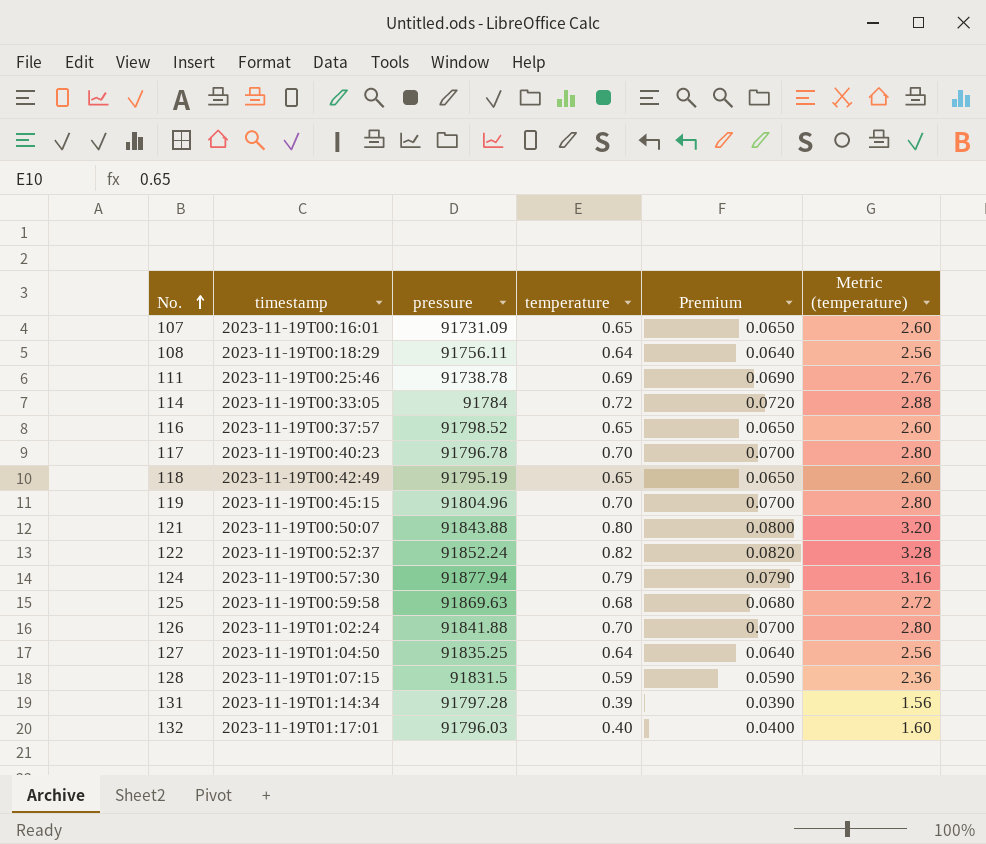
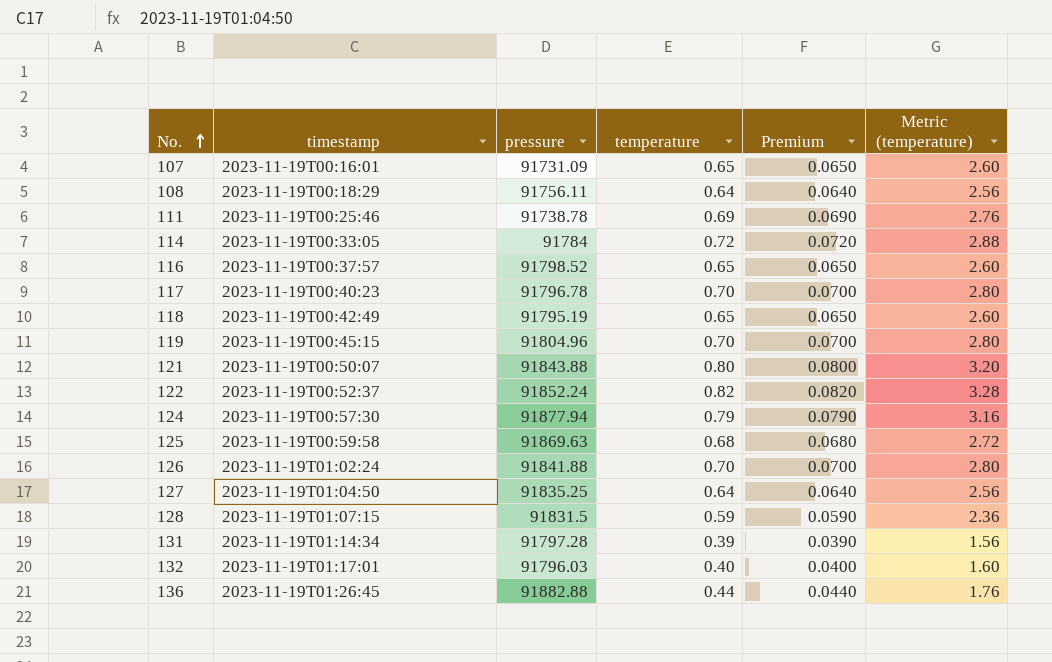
row 136: none -> 2023-11-19T01:26:45 | 91882.88 | 0.44 | 0.0440 | 1.76

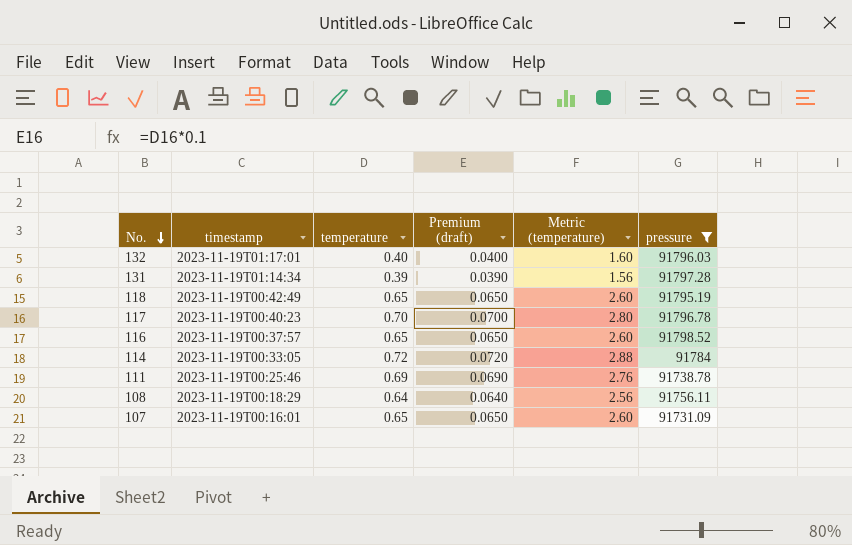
filter: none -> pressure <= 91798.52
row order: No. ascending -> No. descending
column name: Premium -> Premium (draft)
column pressure | position: 3 -> 6

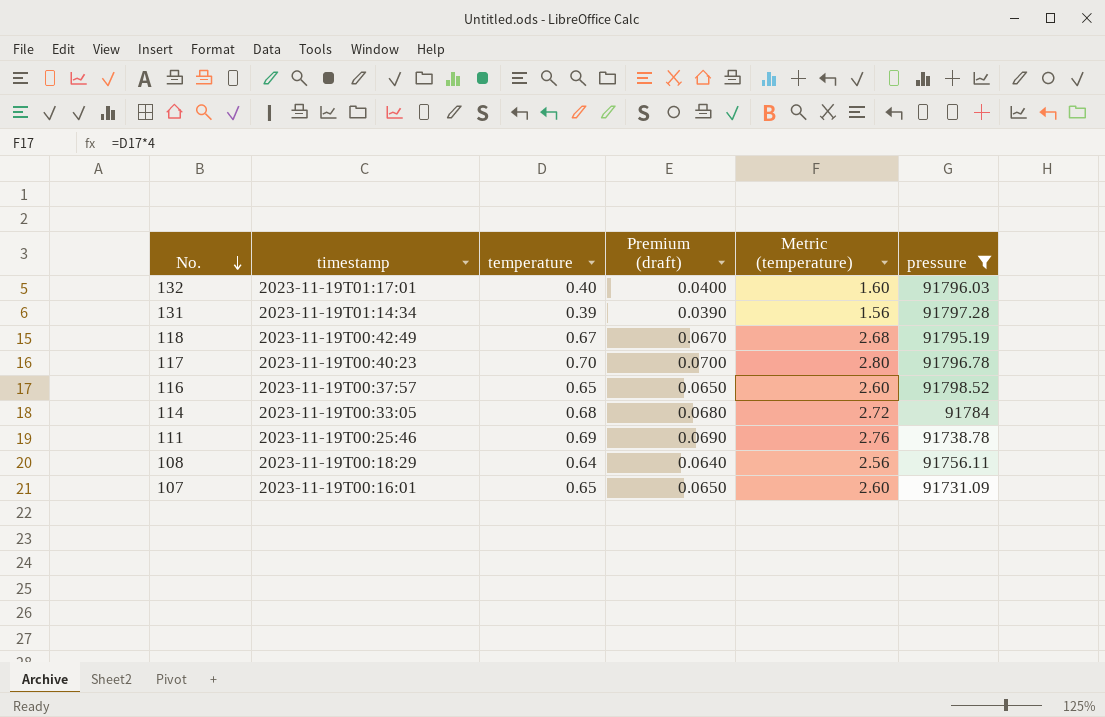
118 | temperature: 0.65 -> 0.67
118 | Premium (draft): 0.0650 -> 0.0670
118 | Metric (temperature): 2.60 -> 2.68
114 | temperature: 0.72 -> 0.68
114 | Premium (draft): 0.0720 -> 0.0680
114 | Metric (temperature): 2.88 -> 2.72

